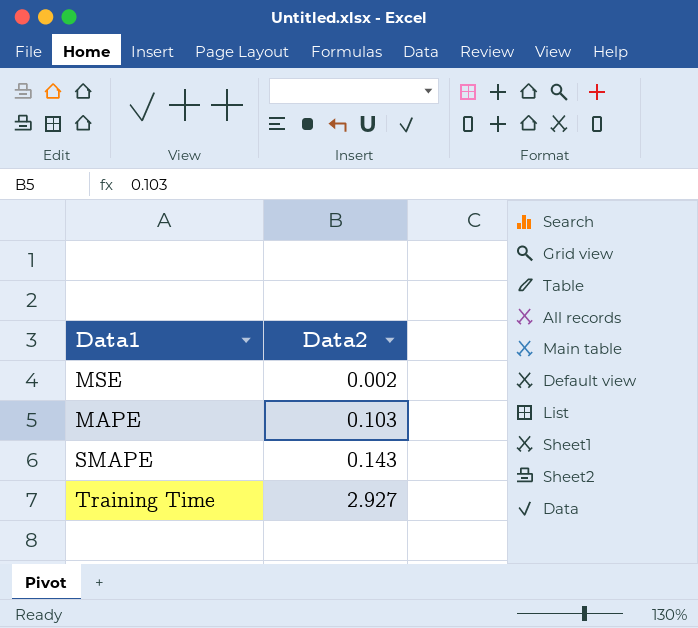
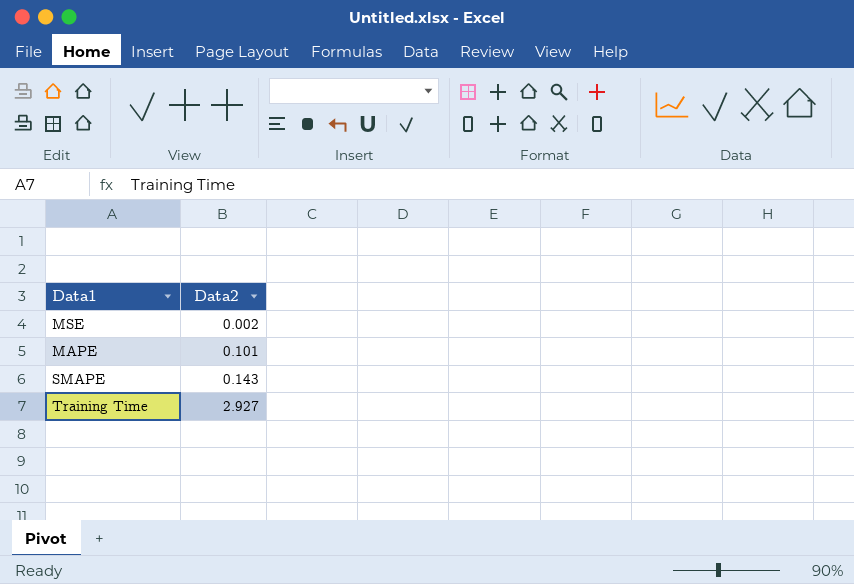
MAPE | Data2: 0.103 -> 0.101

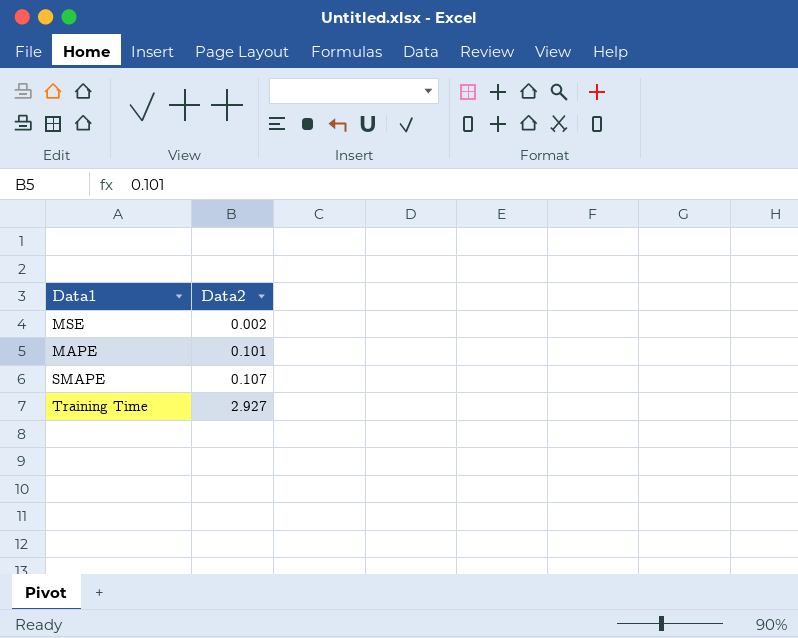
SMAPE | Data2: 0.143 -> 0.107

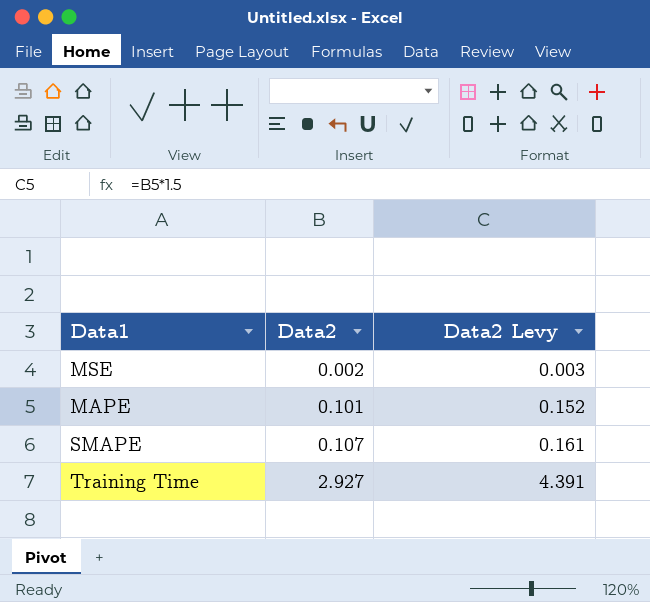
column Data2 Levy | formula: none -> [Data2] * 1.5

